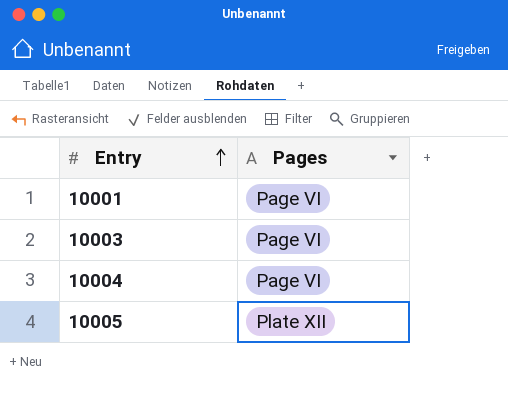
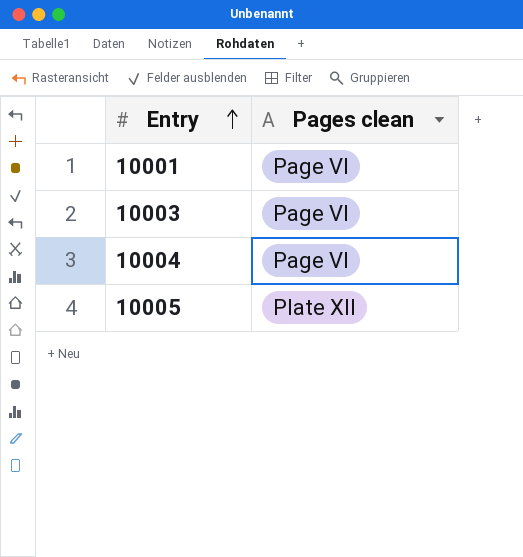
column name: Pages -> Pages clean

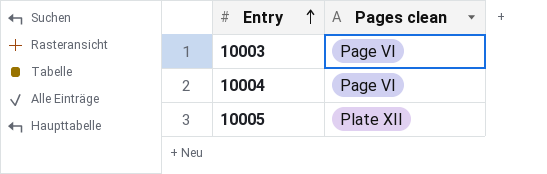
row 10001: Page VI -> none

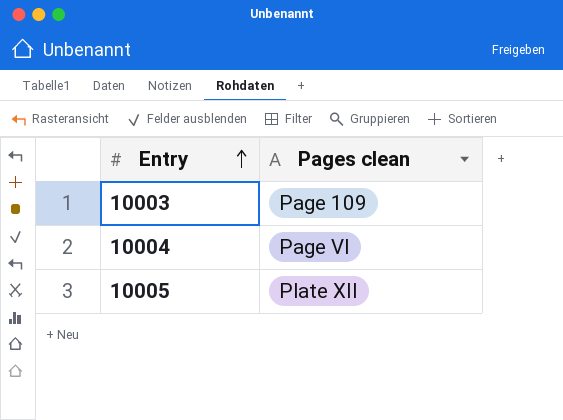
10003 | Pages clean: Page VI -> Page 109

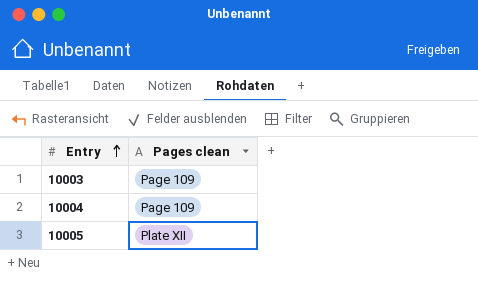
10004 | Pages clean: Page VI -> Page 109

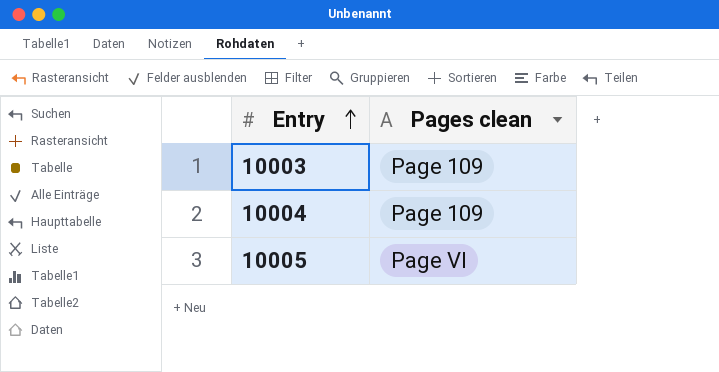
10005 | Pages clean: Plate XII -> Page VI

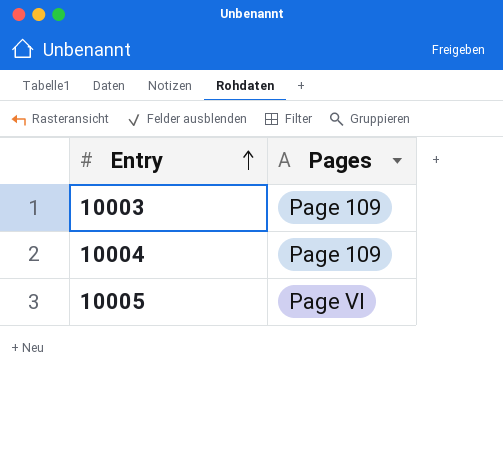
column name: Pages clean -> Pages

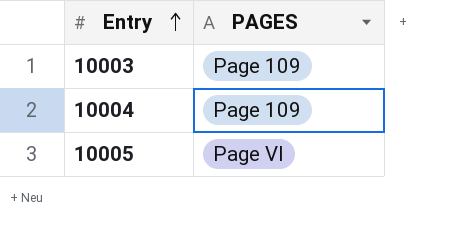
column name: Pages -> PAGES

